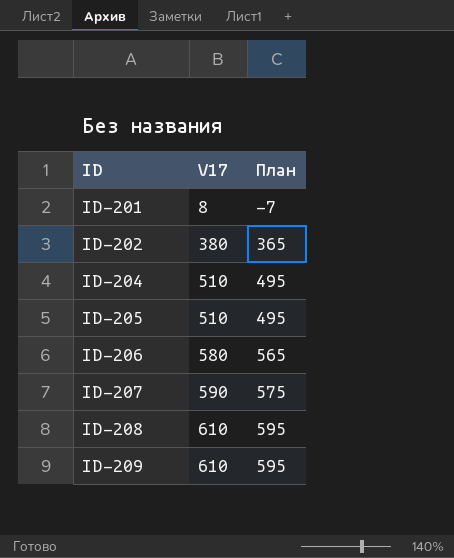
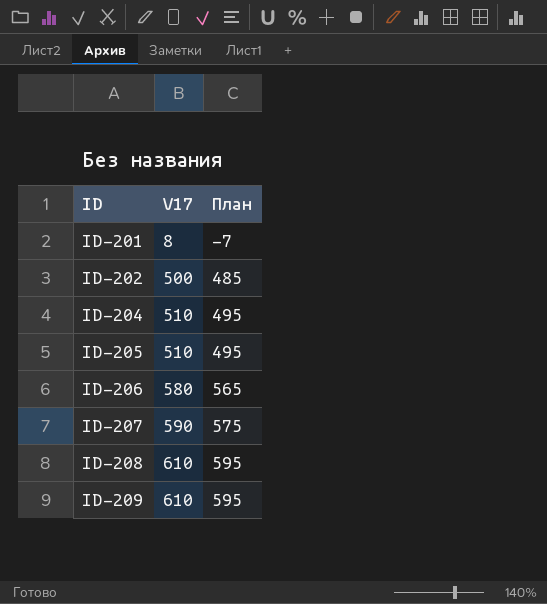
ID-202 | V17: 380 -> 500
ID-202 | План: 365 -> 485

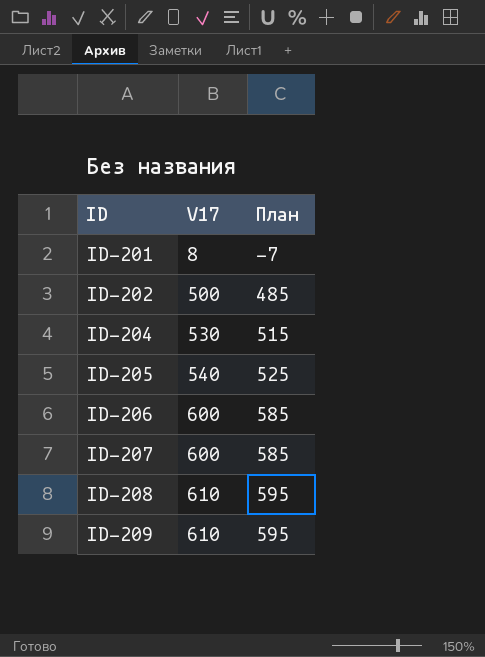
ID-204 | V17: 510 -> 530
ID-204 | План: 495 -> 515
ID-205 | V17: 510 -> 540
ID-205 | План: 495 -> 525
ID-206 | V17: 580 -> 600
ID-206 | План: 565 -> 585
ID-207 | V17: 590 -> 600
ID-207 | План: 575 -> 585

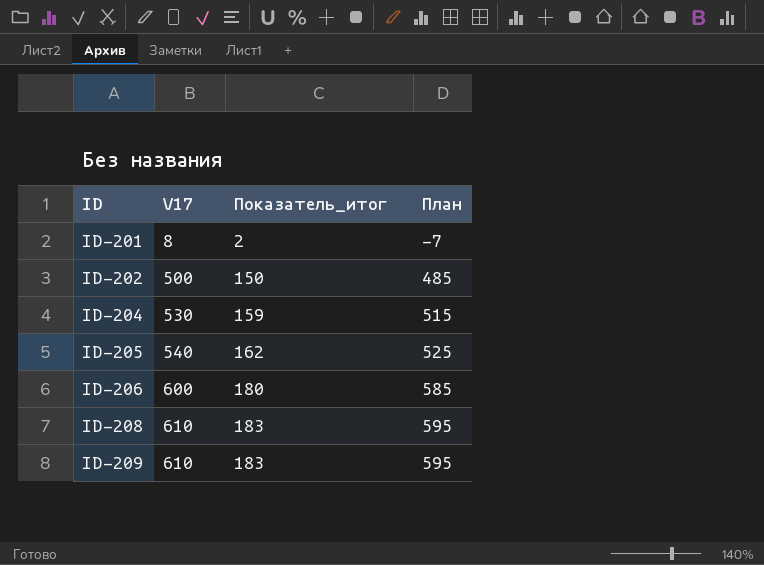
column Показатель_итог | formula: none -> [V17] * 0,3
row ID-207: 600 | 585 -> none

